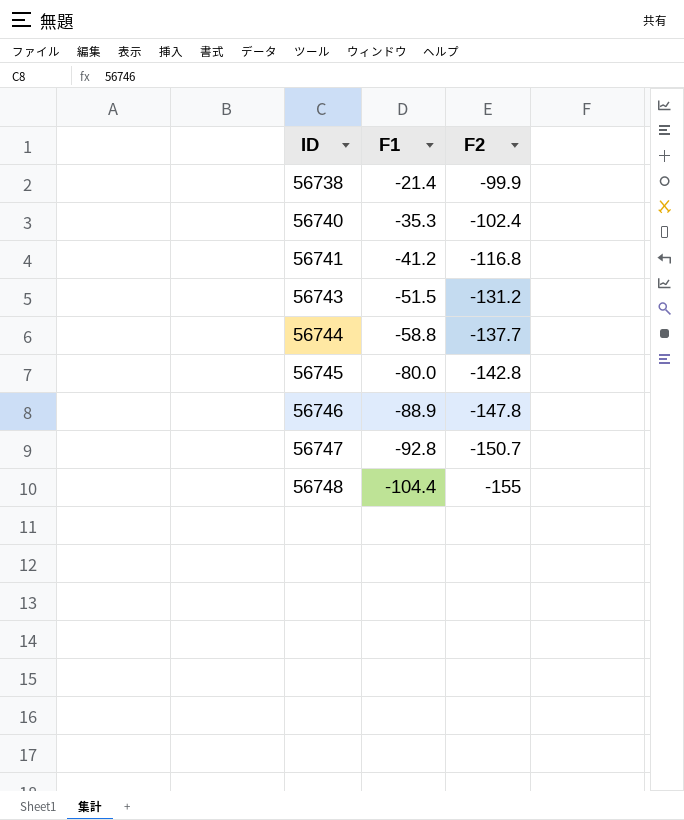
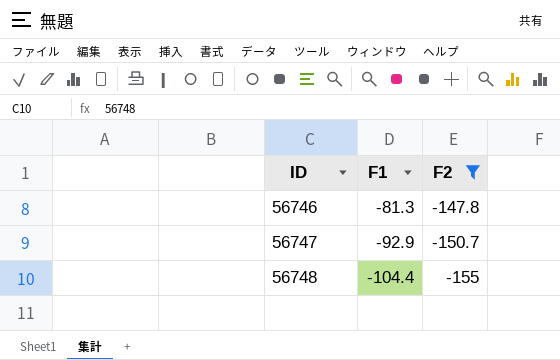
filter: none -> F2 <= -147.8
56746 | F1: -88.9 -> -81.3
56747 | F1: -92.8 -> -92.9

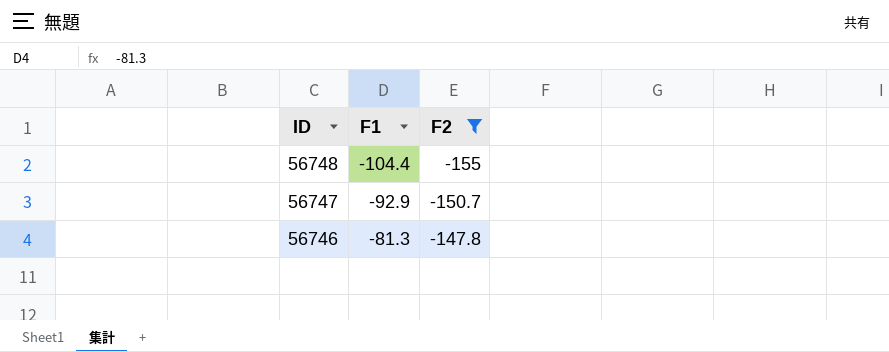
row order: ID ascending -> ID descending

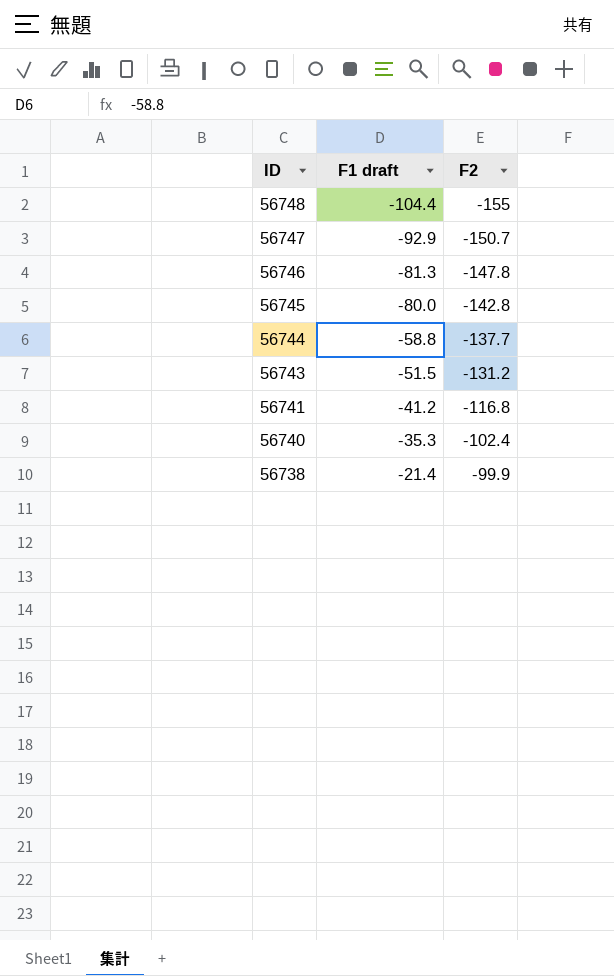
filter: F2 <= -147.8 -> none
column name: F1 -> F1 draft

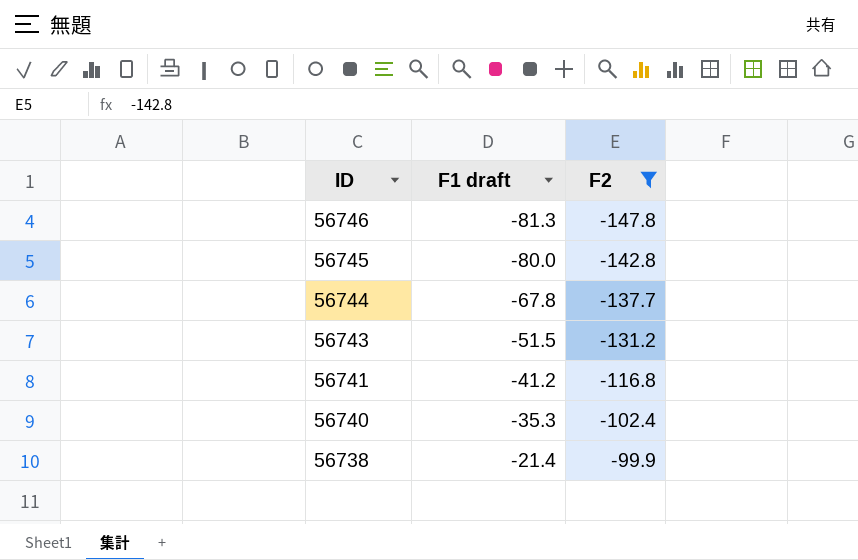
filter: none -> F2 >= -147.8
56744 | F1 draft: -58.8 -> -67.8

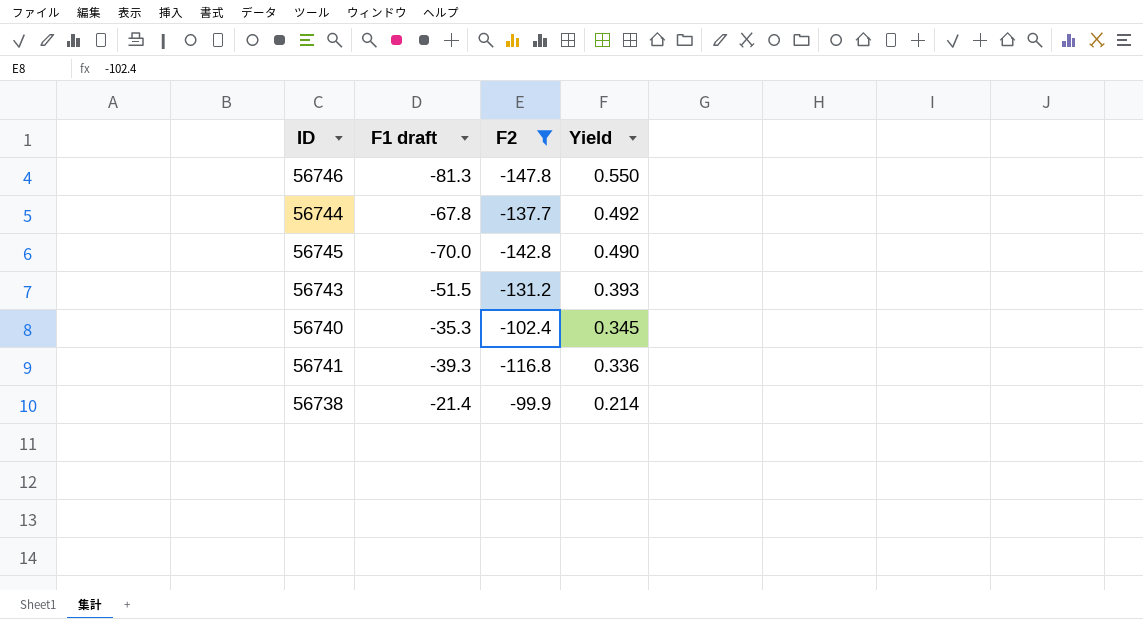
row order: ID descending -> Yield descending
column Yield | formula: none -> [F1 draft] / [F2]
56745 | F1 draft: -80.0 -> -70.0
56741 | F1 draft: -41.2 -> -39.3

